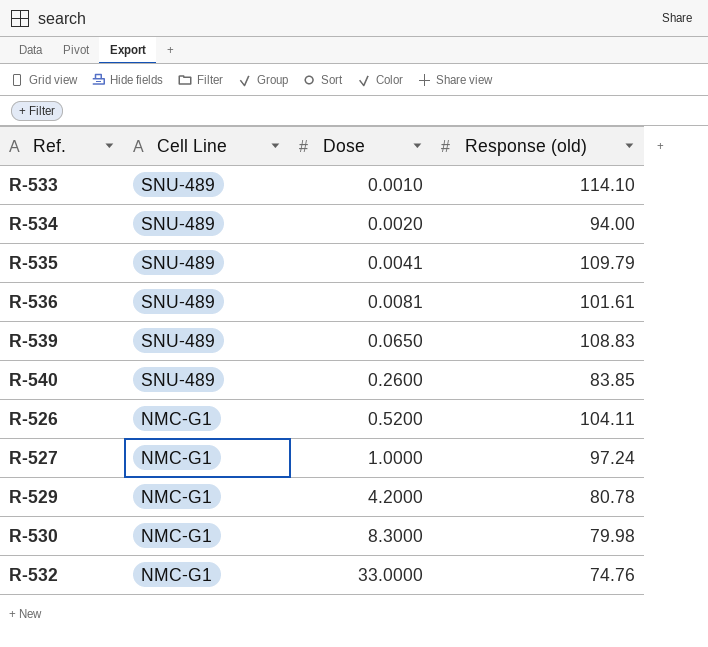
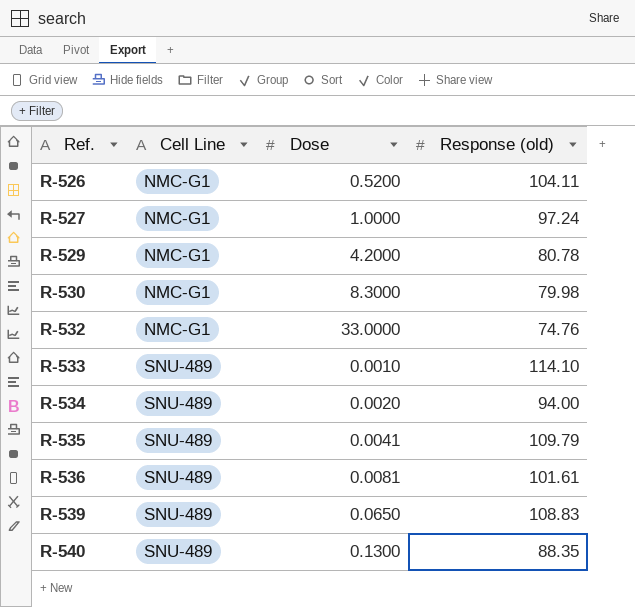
row order: Cell Line descending -> Ref. ascending
R-540 | Dose: 0.2600 -> 0.1300
R-540 | Response (old): 83.85 -> 88.35

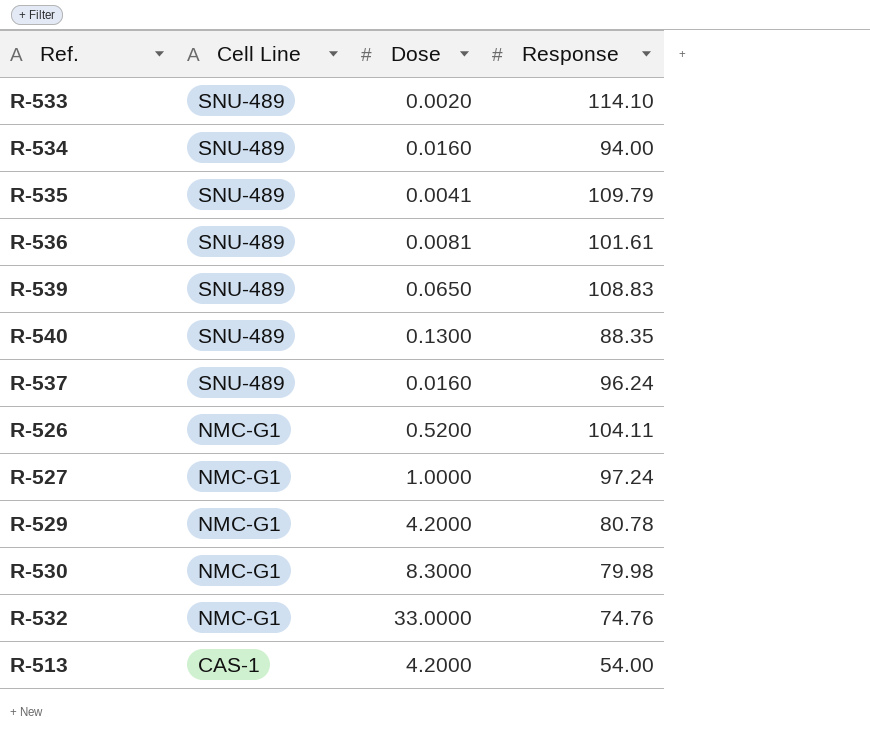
row order: Ref. ascending -> Cell Line descending
column name: Response (old) -> Response
R-533 | Dose: 0.0010 -> 0.0020
R-534 | Dose: 0.0020 -> 0.0160
row R-537: none -> SNU-489 | 0.0160 | 96.24
row R-513: none -> CAS-1 | 4.2000 | 54.00

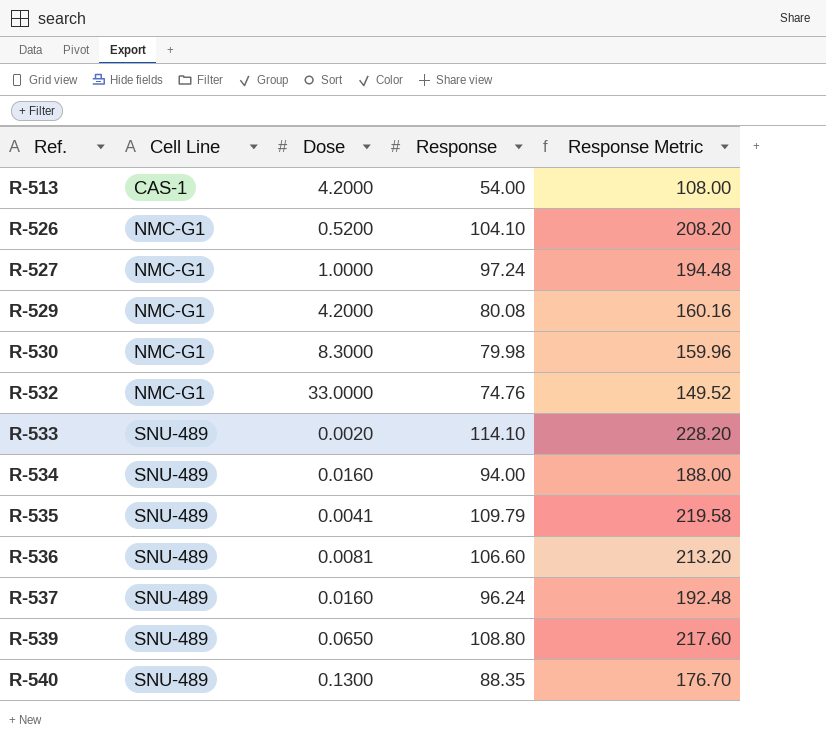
row order: Cell Line descending -> Ref. ascending
column Response Metric | formula: none -> [Response] * 2
R-526 | Response: 104.11 -> 104.10
R-529 | Response: 80.78 -> 80.08
R-536 | Response: 101.61 -> 106.60
R-539 | Response: 108.83 -> 108.80

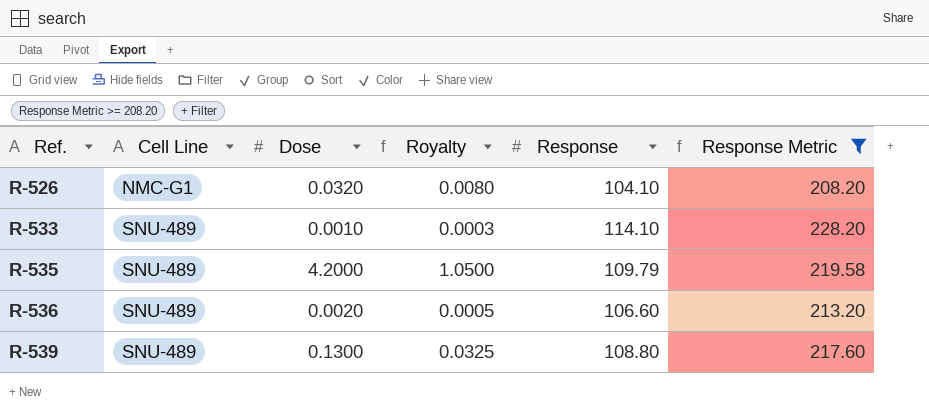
filter: none -> Response Metric >= 208.20
column Royalty | formula: none -> [Dose] * 0.25
R-526 | Dose: 0.5200 -> 0.0320
R-533 | Dose: 0.0020 -> 0.0010
R-535 | Dose: 0.0041 -> 4.2000
R-536 | Dose: 0.0081 -> 0.0020
R-539 | Dose: 0.0650 -> 0.1300

